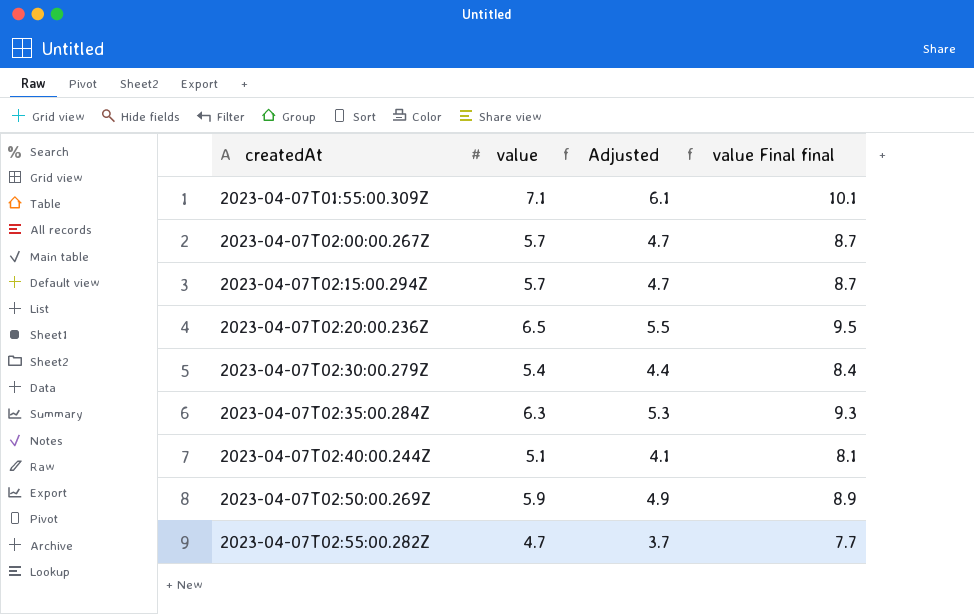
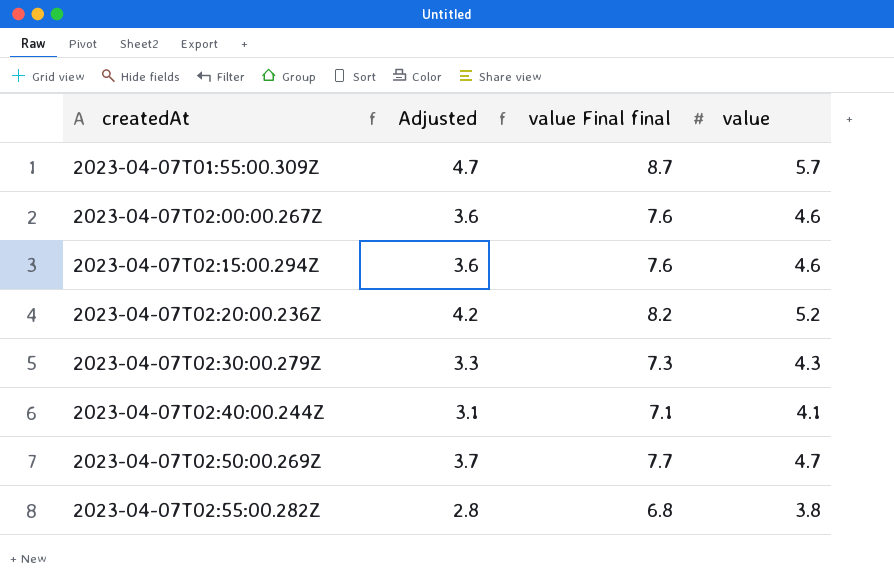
column value | position: 2 -> 4
row 2023-04-07T02:35:00.284Z: 6.3 | 5.3 | 9.3 -> none
2023-04-07T01:55:00.309Z | Adjusted: 6.1 -> 4.7
2023-04-07T01:55:00.309Z | value Final final: 10.1 -> 8.7
2023-04-07T01:55:00.309Z | value: 7.1 -> 5.7
2023-04-07T02:00:00.267Z | Adjusted: 4.7 -> 3.6
2023-04-07T02:00:00.267Z | value Final final: 8.7 -> 7.6
2023-04-07T02:00:00.267Z | value: 5.7 -> 4.6
2023-04-07T02:15:00.294Z | Adjusted: 4.7 -> 3.6
2023-04-07T02:15:00.294Z | value Final final: 8.7 -> 7.6
2023-04-07T02:15:00.294Z | value: 5.7 -> 4.6
2023-04-07T02:20:00.236Z | Adjusted: 5.5 -> 4.2
2023-04-07T02:20:00.236Z | value Final final: 9.5 -> 8.2
2023-04-07T02:20:00.236Z | value: 6.5 -> 5.2
2023-04-07T02:30:00.279Z | Adjusted: 4.4 -> 3.3
2023-04-07T02:30:00.279Z | value Final final: 8.4 -> 7.3
2023-04-07T02:30:00.279Z | value: 5.4 -> 4.3
2023-04-07T02:40:00.244Z | Adjusted: 4.1 -> 3.1
2023-04-07T02:40:00.244Z | value Final final: 8.1 -> 7.1
2023-04-07T02:40:00.244Z | value: 5.1 -> 4.1
2023-04-07T02:50:00.269Z | Adjusted: 4.9 -> 3.7
2023-04-07T02:50:00.269Z | value Final final: 8.9 -> 7.7
2023-04-07T02:50:00.269Z | value: 5.9 -> 4.7
2023-04-07T02:55:00.282Z | Adjusted: 3.7 -> 2.8
2023-04-07T02:55:00.282Z | value Final final: 7.7 -> 6.8
2023-04-07T02:55:00.282Z | value: 4.7 -> 3.8

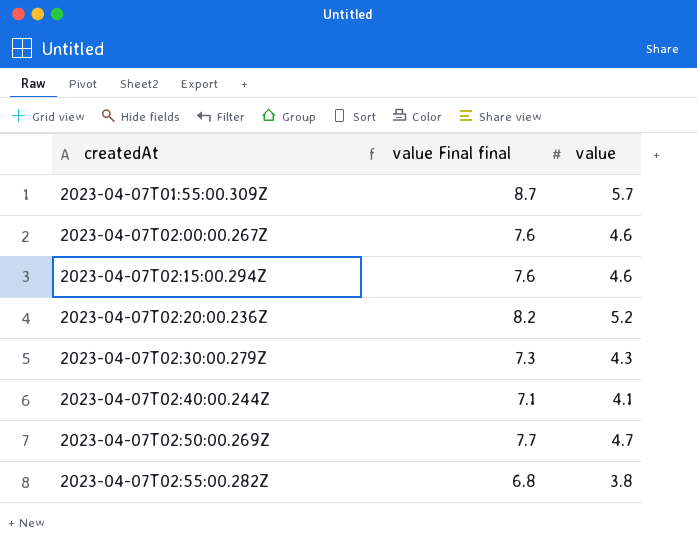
column Adjusted | formula: [value] - 1 -> none

